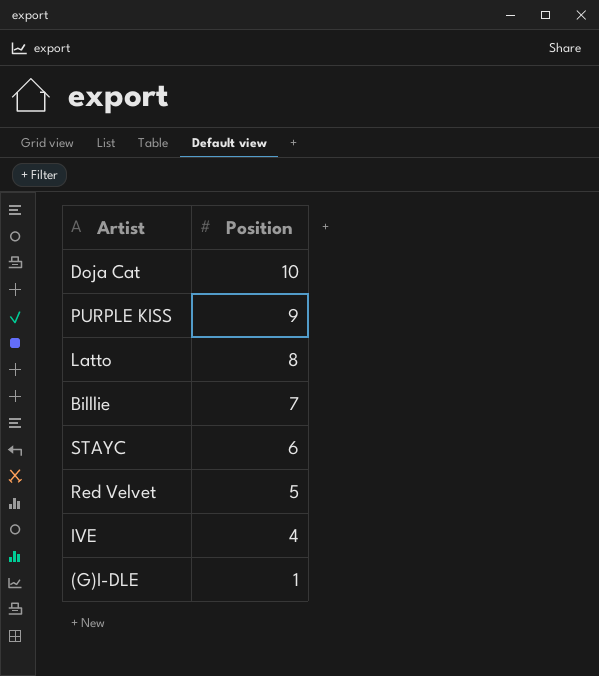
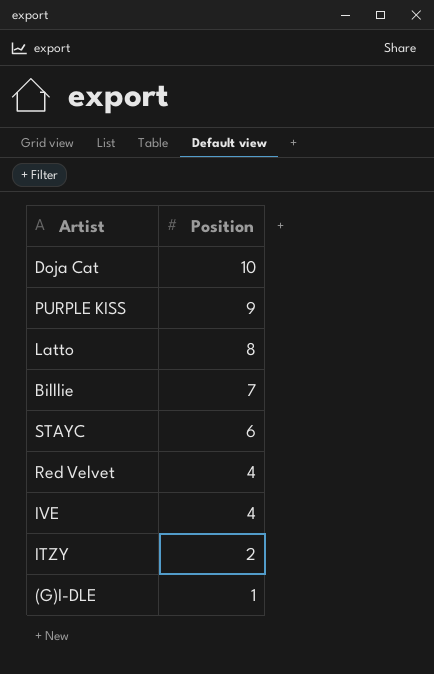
Red Velvet | Position: 5 -> 4
row ITZY: none -> 2

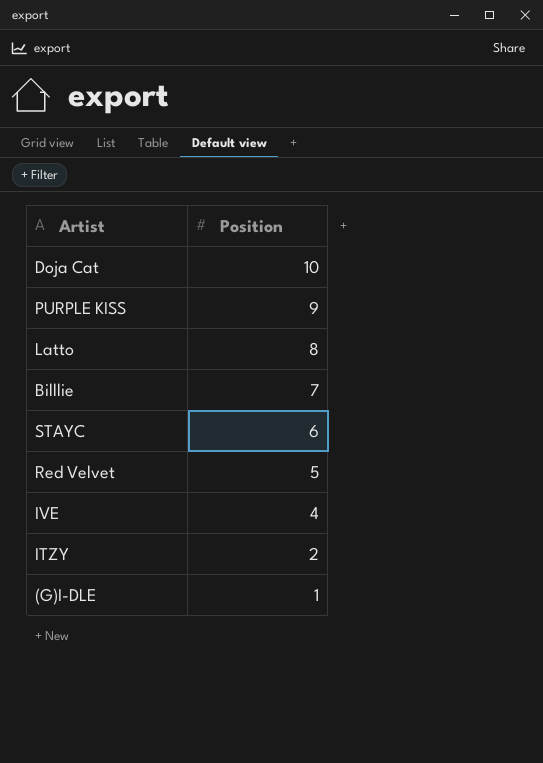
Red Velvet | Position: 4 -> 5

